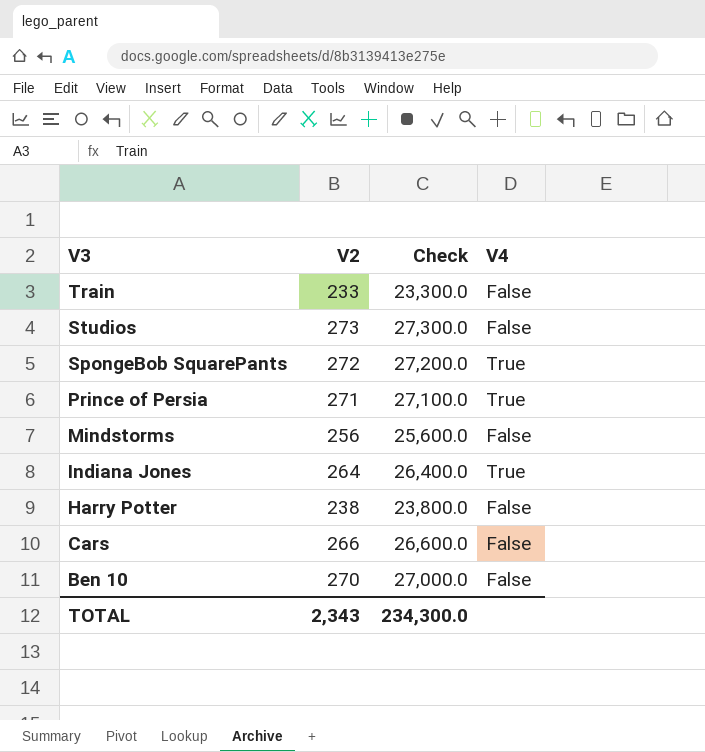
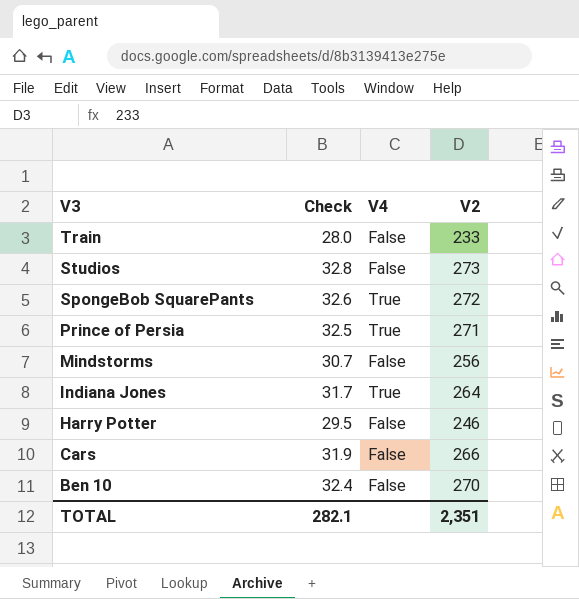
column Check | formula: [V2] * 100 -> [V2] * 0.12
column V2 | position: 2 -> 4
Harry Potter | V2: 238 -> 246
TOTAL | Check: 234,300.0 -> 282.1
TOTAL | V2: 2,343 -> 2,351

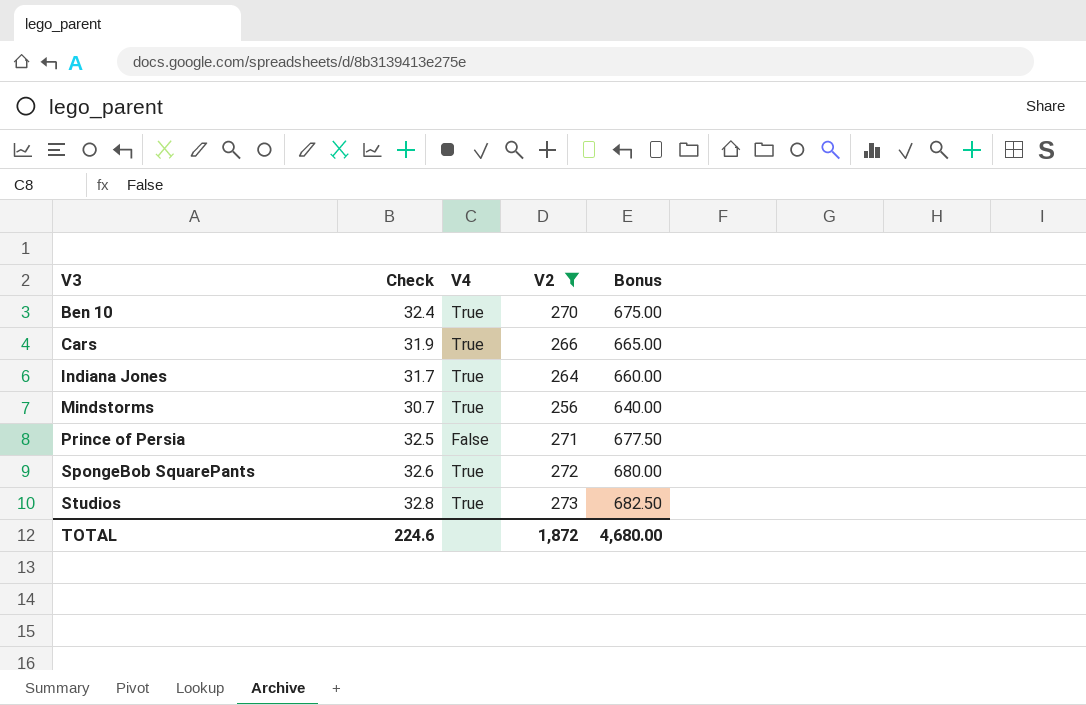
filter: none -> V2 >= 256
row order: V3 descending -> V3 ascending
column Bonus | formula: none -> [V2] * 2.5
Ben 10 | V4: False -> True
Cars | V4: False -> True
Mindstorms | V4: False -> True
Prince of Persia | V4: True -> False
Studios | V4: False -> True
TOTAL | Check: 282.1 -> 224.6
TOTAL | V2: 2,351 -> 1,872

